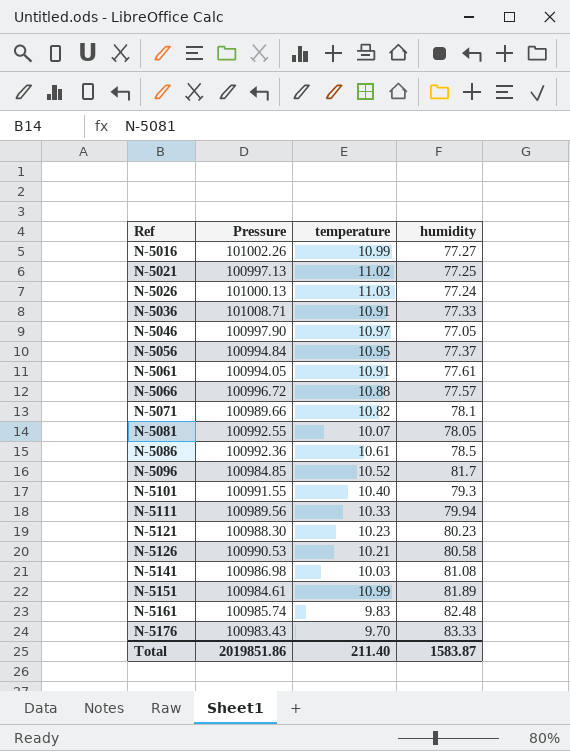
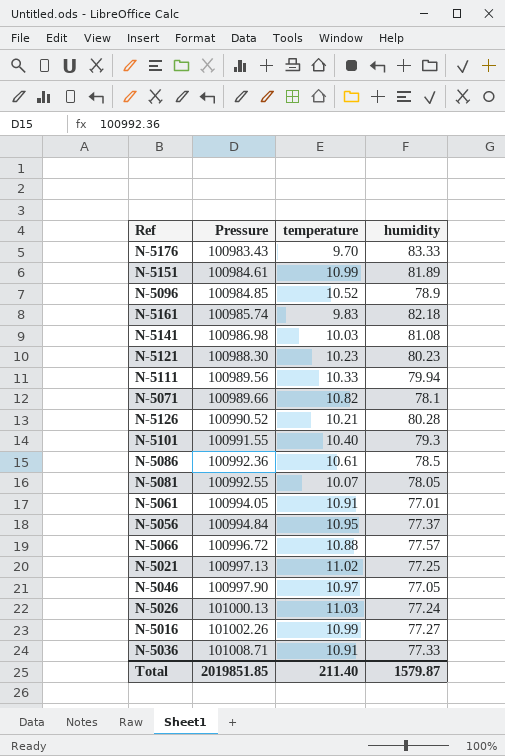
row order: Ref ascending -> Pressure ascending
N-5096 | humidity: 81.7 -> 78.9
N-5161 | humidity: 82.48 -> 82.18
N-5126 | Pressure: 100990.53 -> 100990.52
N-5126 | humidity: 80.58 -> 80.28
N-5061 | humidity: 77.61 -> 77.01
Total | Pressure: 2019851.86 -> 2019851.85
Total | humidity: 1583.87 -> 1579.87

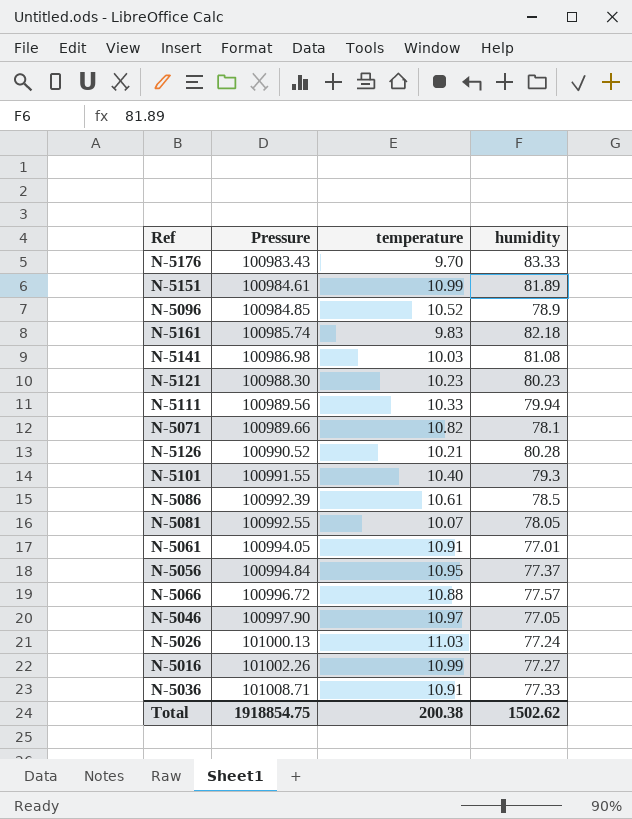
row N-5021: 100997.13 | 11.02 | 77.25 -> none
N-5086 | Pressure: 100992.36 -> 100992.39
Total | Pressure: 2019851.85 -> 1918854.75
Total | temperature: 211.40 -> 200.38
Total | humidity: 1579.87 -> 1502.62

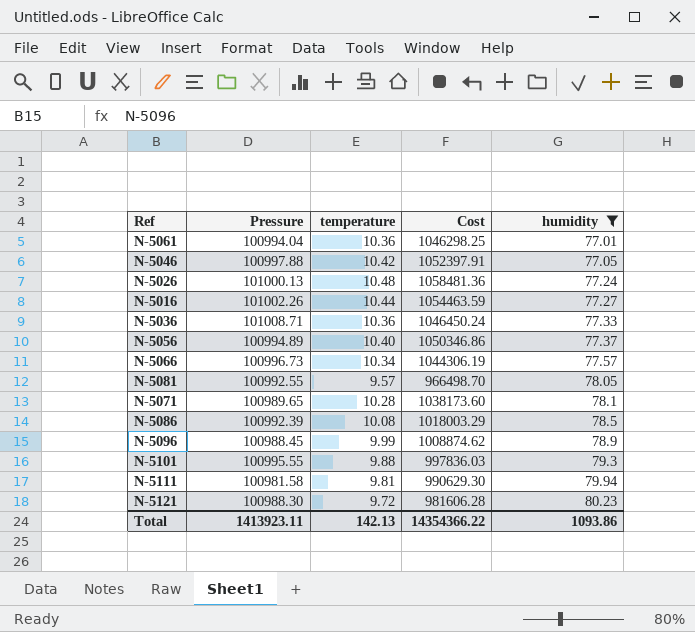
filter: none -> humidity <= 80.23
row order: Pressure ascending -> humidity ascending
column Cost | formula: none -> [Pressure] * [temperature]
N-5061 | Pressure: 100994.05 -> 100994.04
N-5061 | temperature: 10.91 -> 10.36
N-5046 | Pressure: 100997.90 -> 100997.88
N-5046 | temperature: 10.97 -> 10.42
N-5026 | temperature: 11.03 -> 10.48
N-5016 | temperature: 10.99 -> 10.44
N-5036 | temperature: 10.91 -> 10.36
N-5056 | Pressure: 100994.84 -> 100994.89
N-5056 | temperature: 10.95 -> 10.40
N-5066 | Pressure: 100996.72 -> 100996.73
N-5066 | temperature: 10.88 -> 10.34
N-5081 | temperature: 10.07 -> 9.57
N-5071 | Pressure: 100989.66 -> 100989.65
N-5071 | temperature: 10.82 -> 10.28
N-5086 | temperature: 10.61 -> 10.08
N-5096 | Pressure: 100984.85 -> 100988.45
N-5096 | temperature: 10.52 -> 9.99
N-5101 | Pressure: 100991.55 -> 100995.55
N-5101 | temperature: 10.40 -> 9.88
N-5111 | Pressure: 100989.56 -> 100981.58
N-5111 | temperature: 10.33 -> 9.81
N-5121 | temperature: 10.23 -> 9.72
Total | Pressure: 1918854.75 -> 1413923.11
Total | temperature: 200.38 -> 142.13
Total | humidity: 1502.62 -> 1093.86

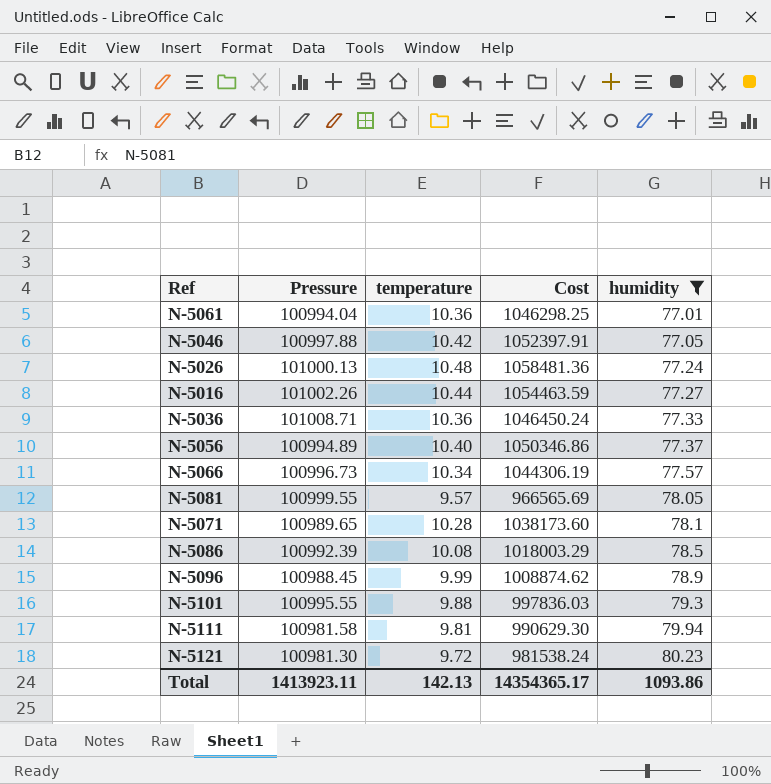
N-5081 | Pressure: 100992.55 -> 100999.55
N-5081 | Cost: 966498.70 -> 966565.69
N-5121 | Pressure: 100988.30 -> 100981.30
N-5121 | Cost: 981606.28 -> 981538.24
Total | Cost: 14354366.22 -> 14354365.17

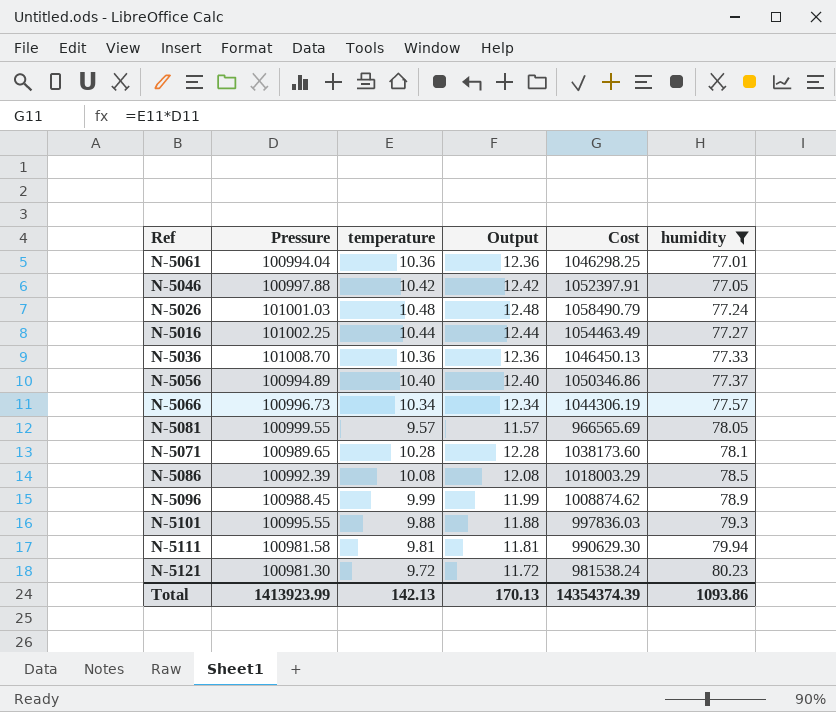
column Output | formula: none -> [temperature] + 2
N-5026 | Pressure: 101000.13 -> 101001.03
N-5026 | Cost: 1058481.36 -> 1058490.79
N-5016 | Pressure: 101002.26 -> 101002.25
N-5016 | Cost: 1054463.59 -> 1054463.49
N-5036 | Pressure: 101008.71 -> 101008.70
N-5036 | Cost: 1046450.24 -> 1046450.13
Total | Pressure: 1413923.11 -> 1413923.99
Total | Cost: 14354365.17 -> 14354374.39

